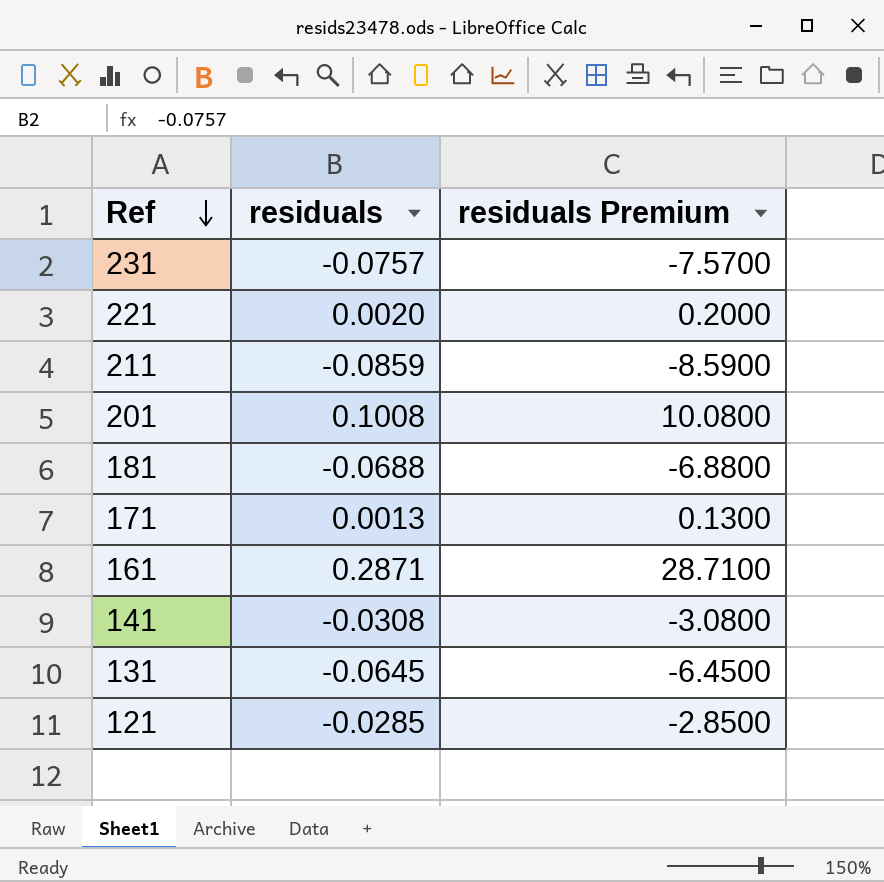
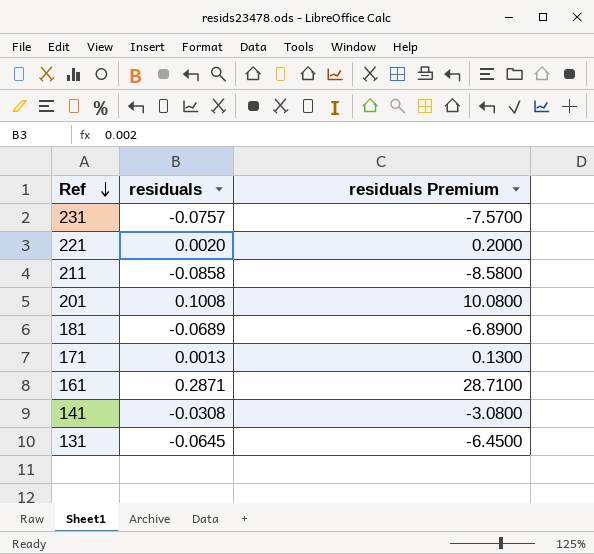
row 121: -0.0285 | -2.8500 -> none
211 | residuals: -0.0859 -> -0.0858
211 | residuals Premium: -8.5900 -> -8.5800
181 | residuals: -0.0688 -> -0.0689
181 | residuals Premium: -6.8800 -> -6.8900

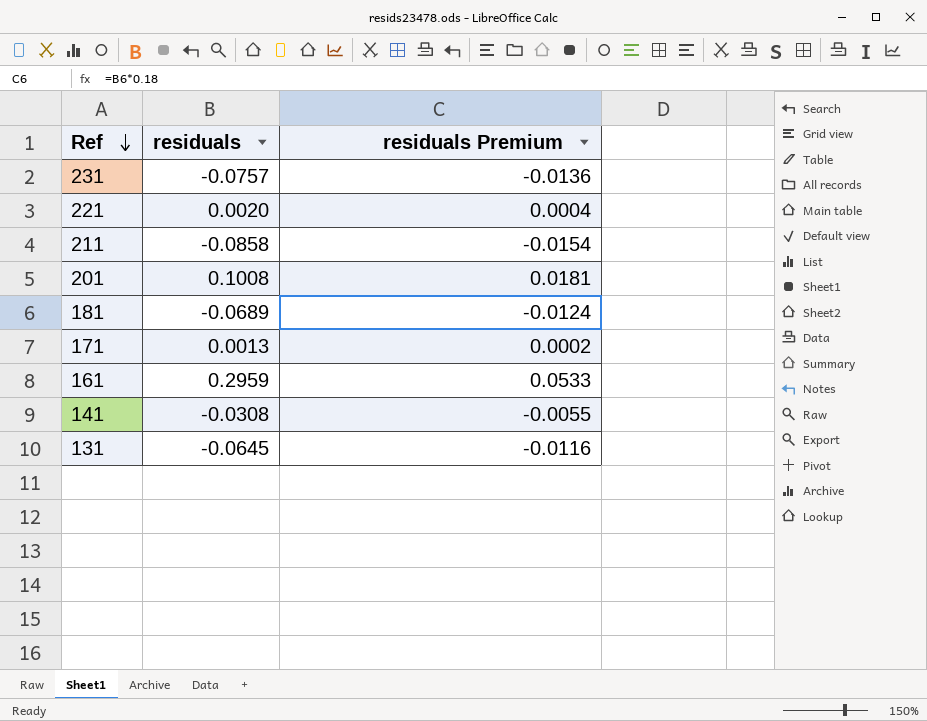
column residuals Premium | formula: [residuals] * 100 -> [residuals] * 0.18
161 | residuals: 0.2871 -> 0.2959

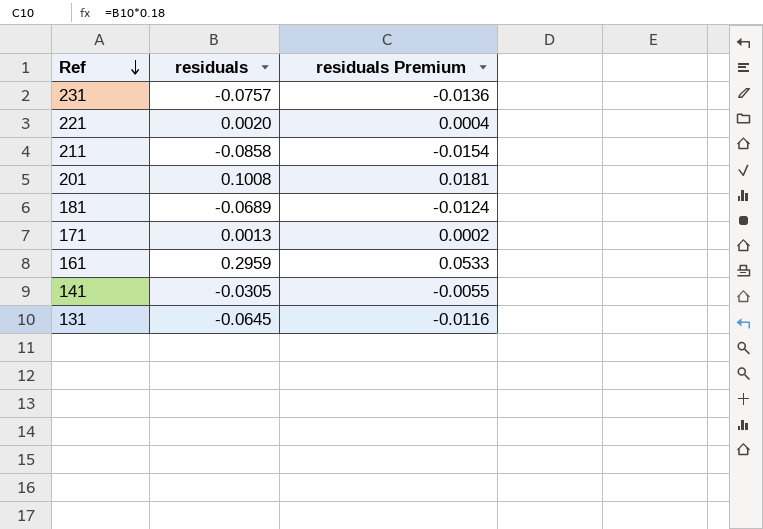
141 | residuals: -0.0308 -> -0.0305

